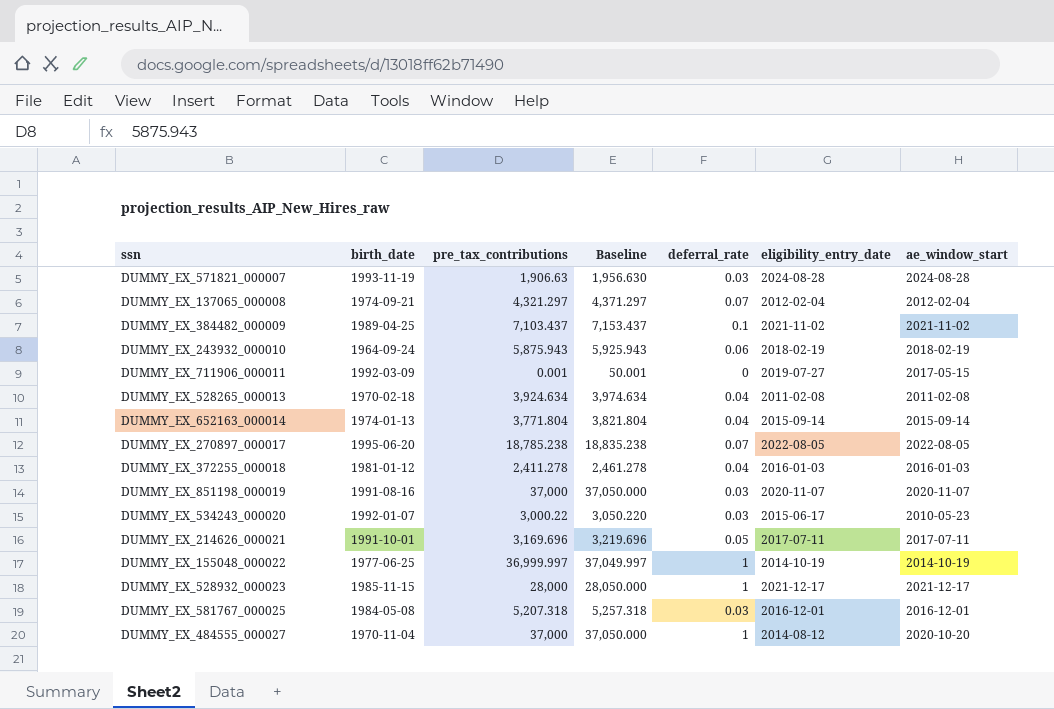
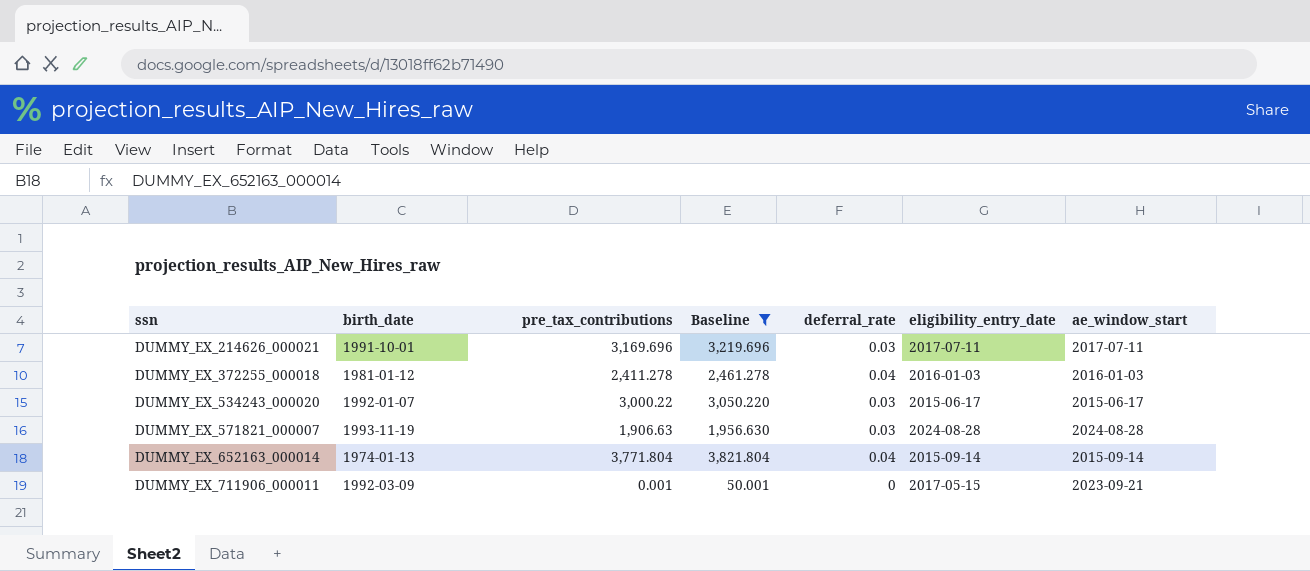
filter: none -> Baseline <= 3,821.804
row order: none -> ssn ascending
DUMMY_EX_214626_000021 | deferral_rate: 0.05 -> 0.03
DUMMY_EX_534243_000020 | ae_window_start: 2010-05-23 -> 2015-06-17
DUMMY_EX_711906_000011 | eligibility_entry_date: 2019-07-27 -> 2017-05-15
DUMMY_EX_711906_000011 | ae_window_start: 2017-05-15 -> 2023-09-21

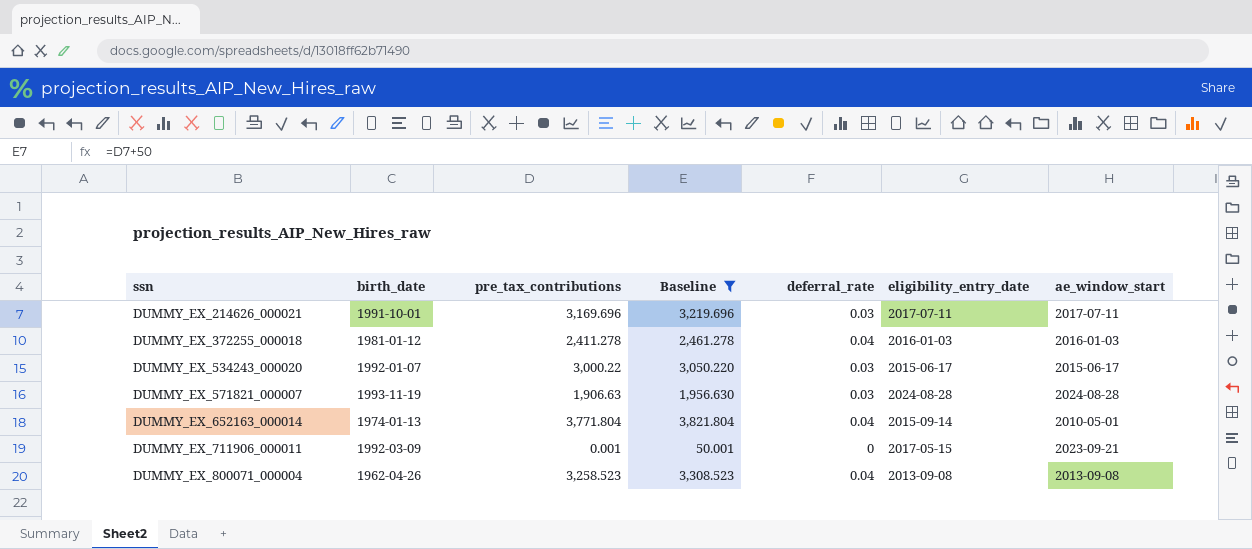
DUMMY_EX_652163_000014 | ae_window_start: 2015-09-14 -> 2010-05-01
row DUMMY_EX_800071_000004: none -> 1962-04-26 | 3,258.523 | 3,308.523 | 0.04 | 2013-09-08 | 2013-09-08

